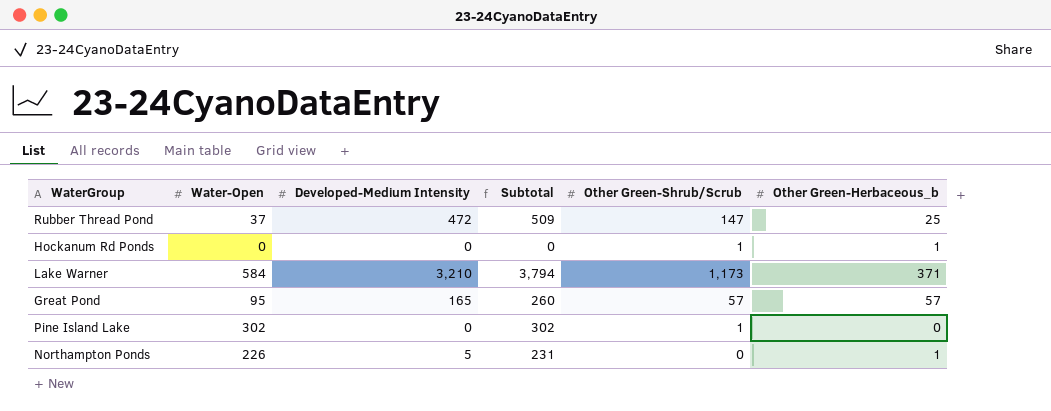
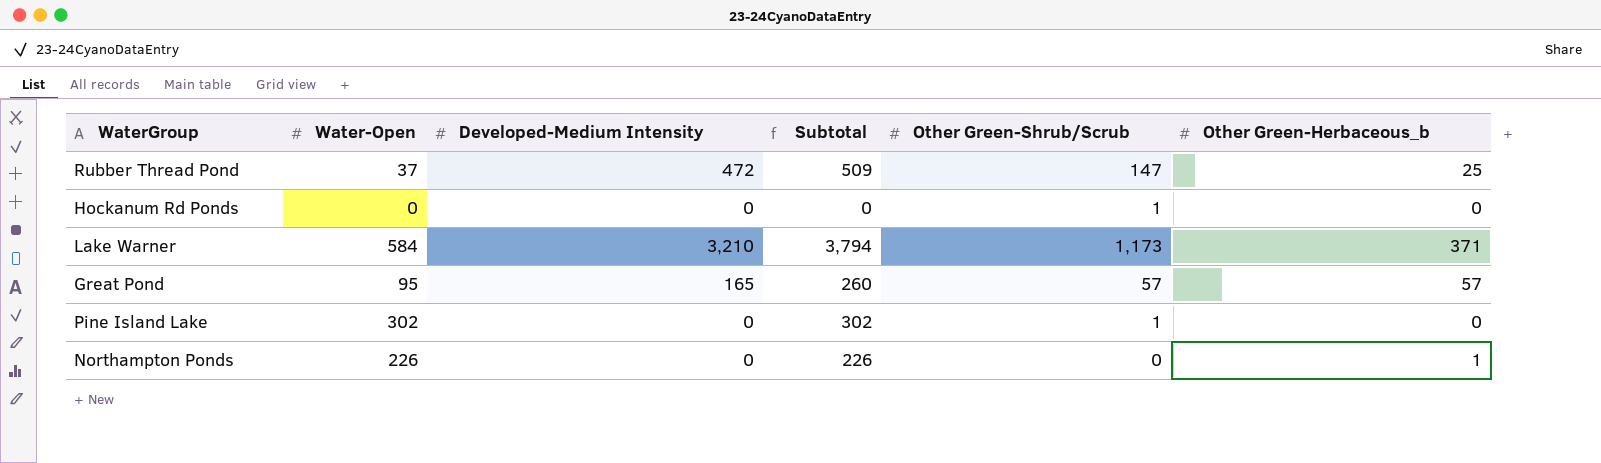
Hockanum Rd Ponds | Other Green-Herbaceous_b: 1 -> 0
Northampton Ponds | Developed-Medium Intensity: 5 -> 0
Northampton Ponds | Subtotal: 231 -> 226

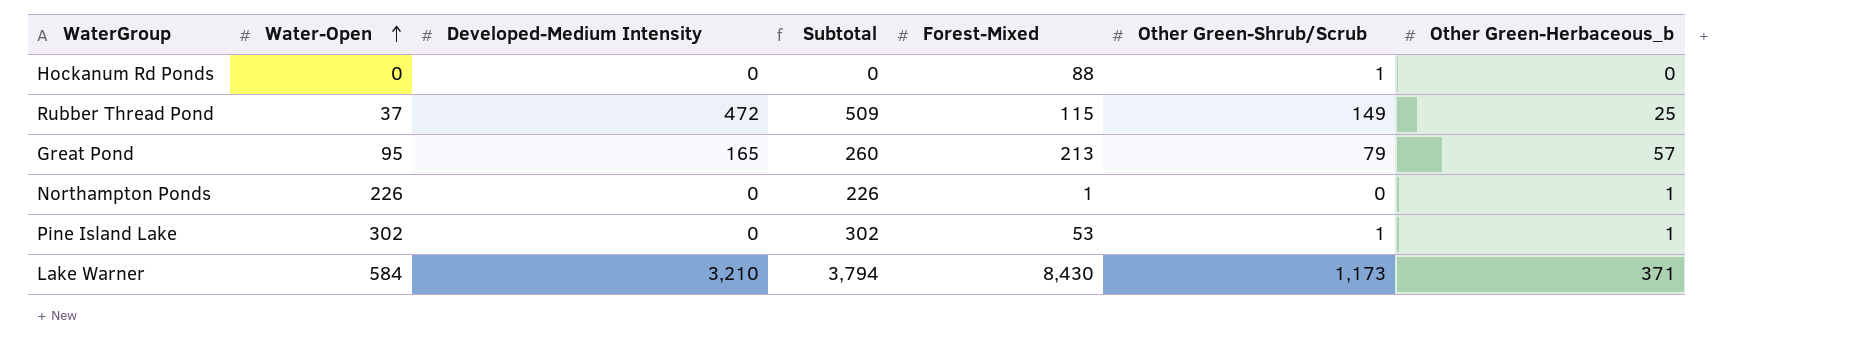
row order: none -> Water-Open ascending
column Forest-Mixed | position: none -> 5
Rubber Thread Pond | Other Green-Shrub/Scrub: 147 -> 149
Great Pond | Other Green-Shrub/Scrub: 57 -> 79
Pine Island Lake | Other Green-Herbaceous_b: 0 -> 1

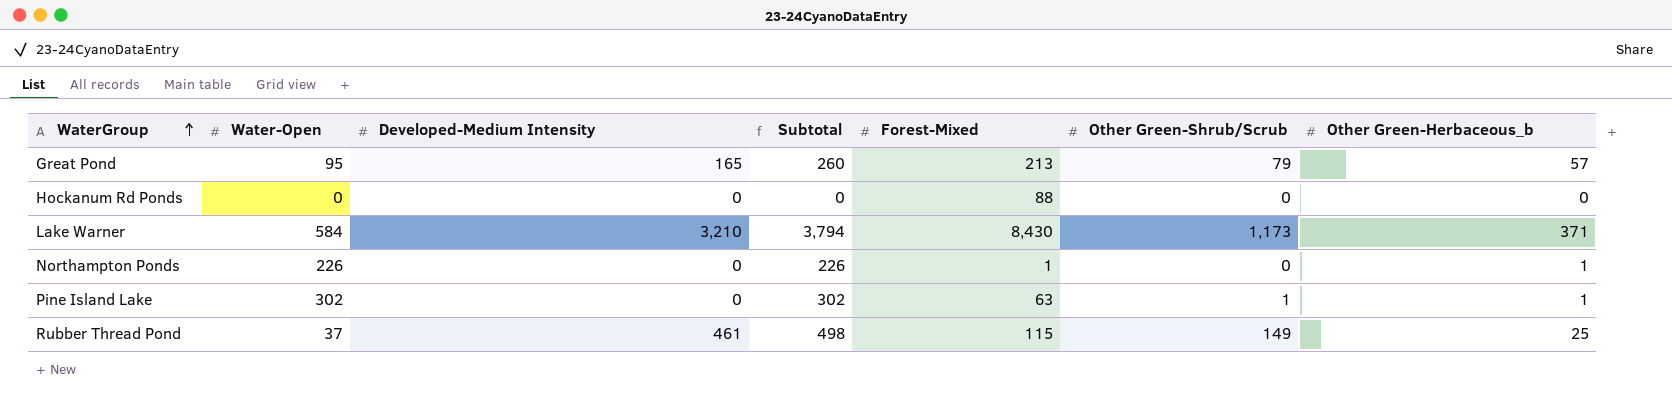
row order: Water-Open ascending -> WaterGroup ascending
Hockanum Rd Ponds | Other Green-Shrub/Scrub: 1 -> 0
Pine Island Lake | Forest-Mixed: 53 -> 63
Rubber Thread Pond | Developed-Medium Intensity: 472 -> 461
Rubber Thread Pond | Subtotal: 509 -> 498

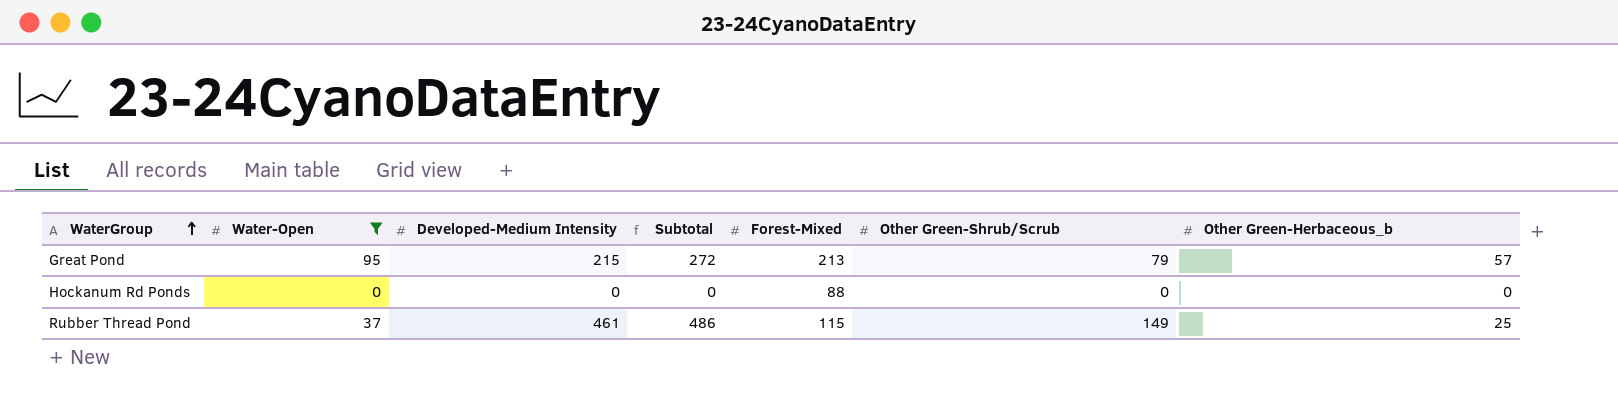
filter: none -> Water-Open <= 95
column Subtotal | formula: [Water-Open] + [Developed-Medium Intensity] -> [Developed-Medium Intensity] + [Other Green-Herbaceous_b]
Great Pond | Developed-Medium Intensity: 165 -> 215

